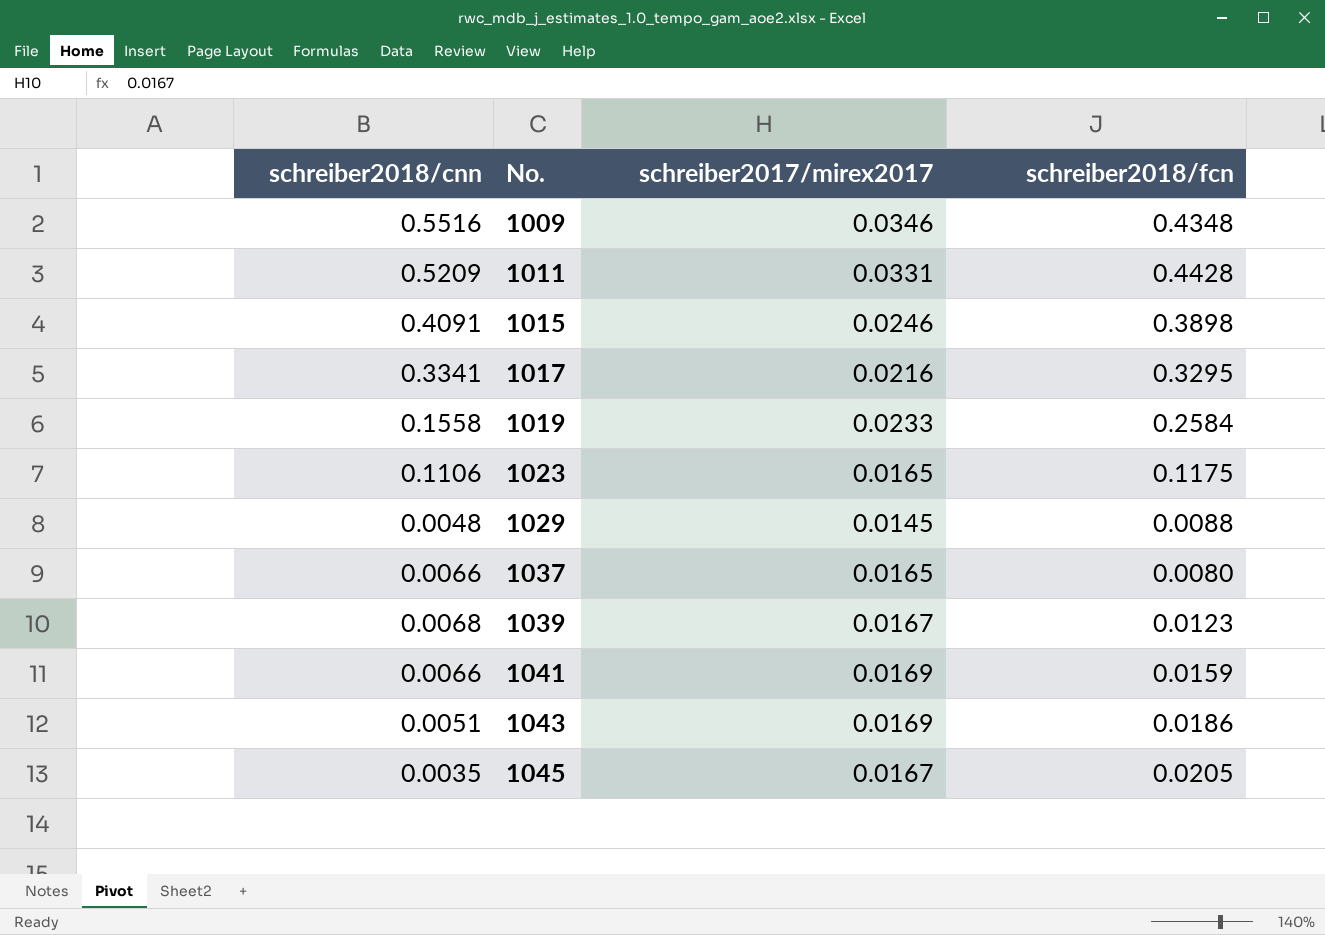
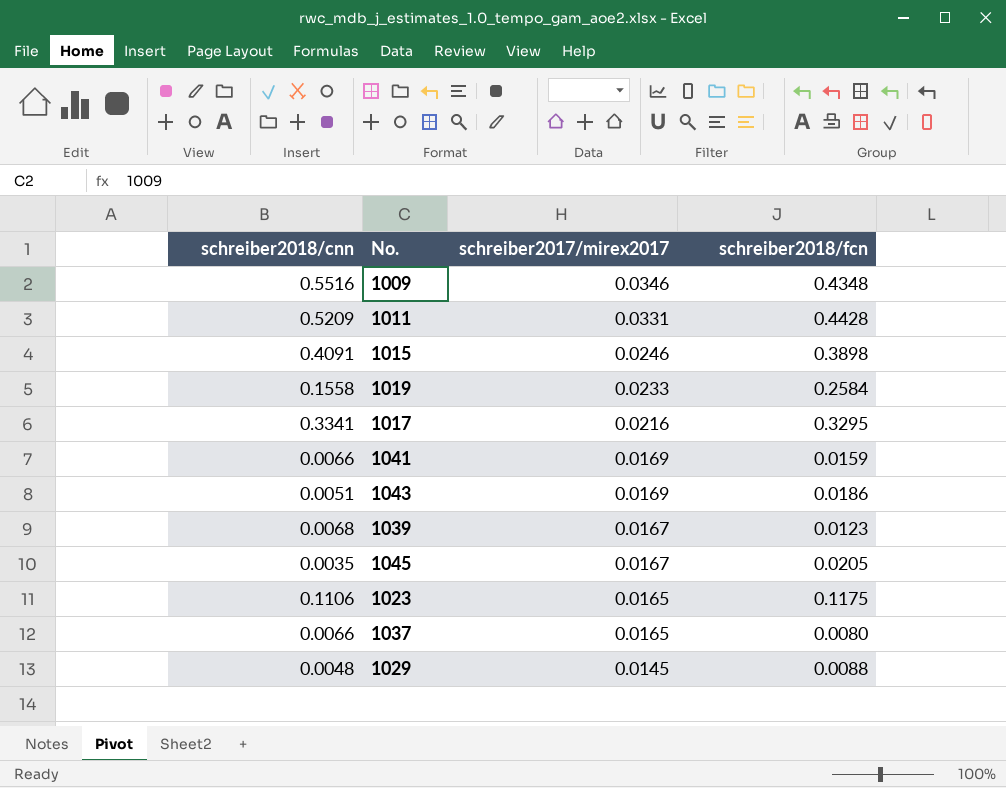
row order: No. ascending -> schreiber2017/mirex2017 descending

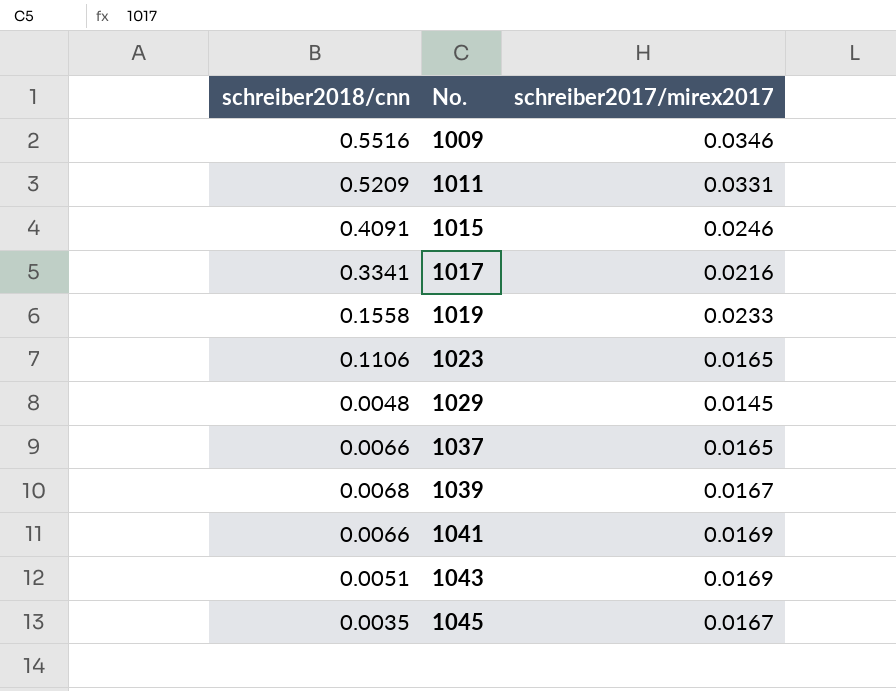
row order: schreiber2017/mirex2017 descending -> No. ascending
column schreiber2018/fcn | position: 4 -> none

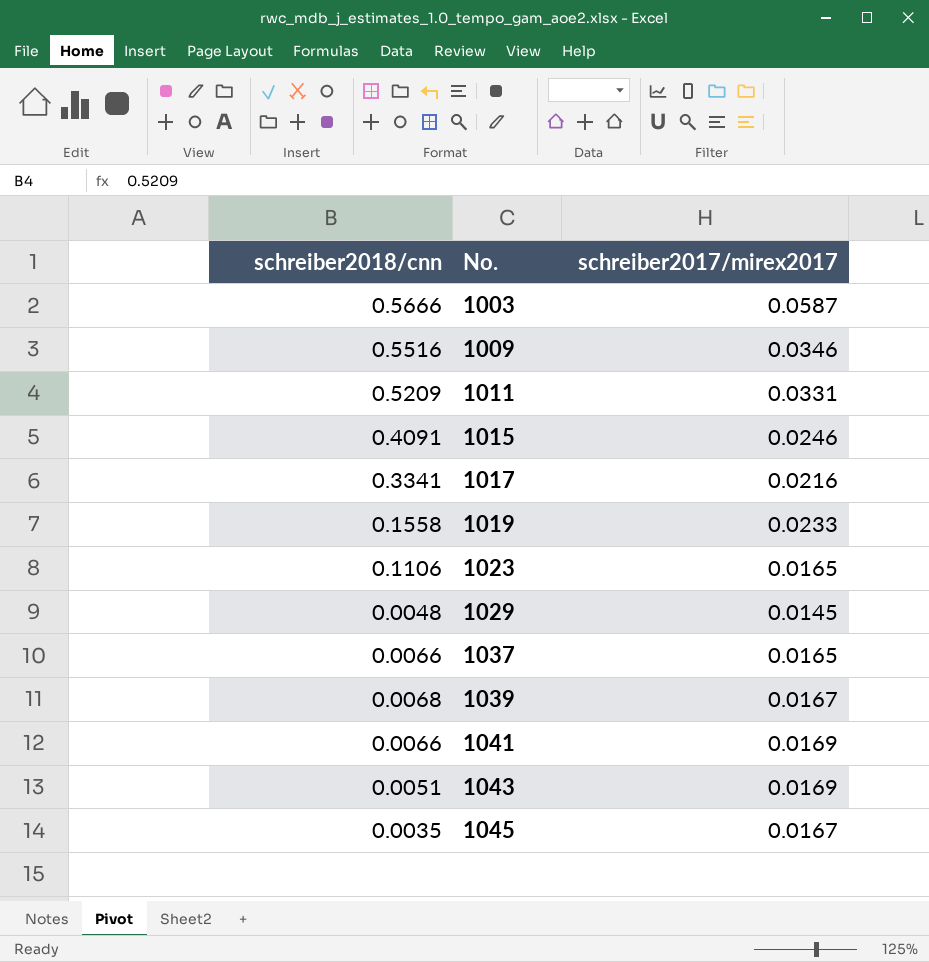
row 1003: none -> 0.5666 | 0.0587

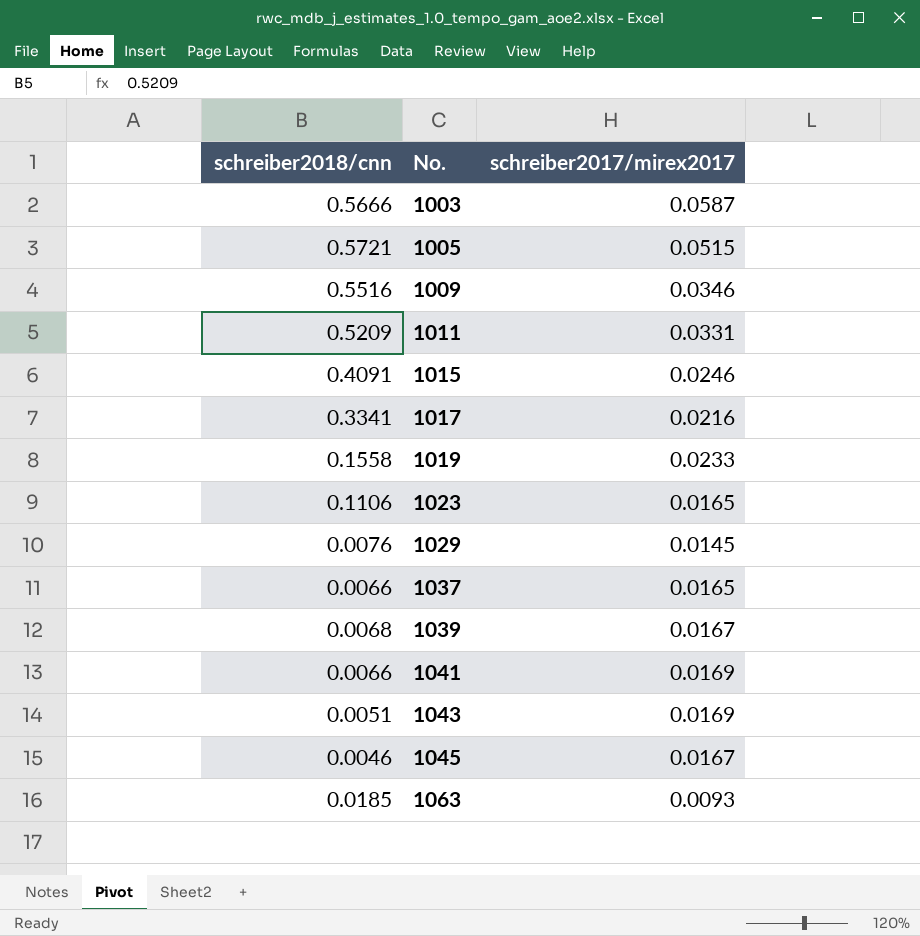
row 1005: none -> 0.5721 | 0.0515
1029 | schreiber2018/cnn: 0.0048 -> 0.0076
1045 | schreiber2018/cnn: 0.0035 -> 0.0046
row 1063: none -> 0.0185 | 0.0093

